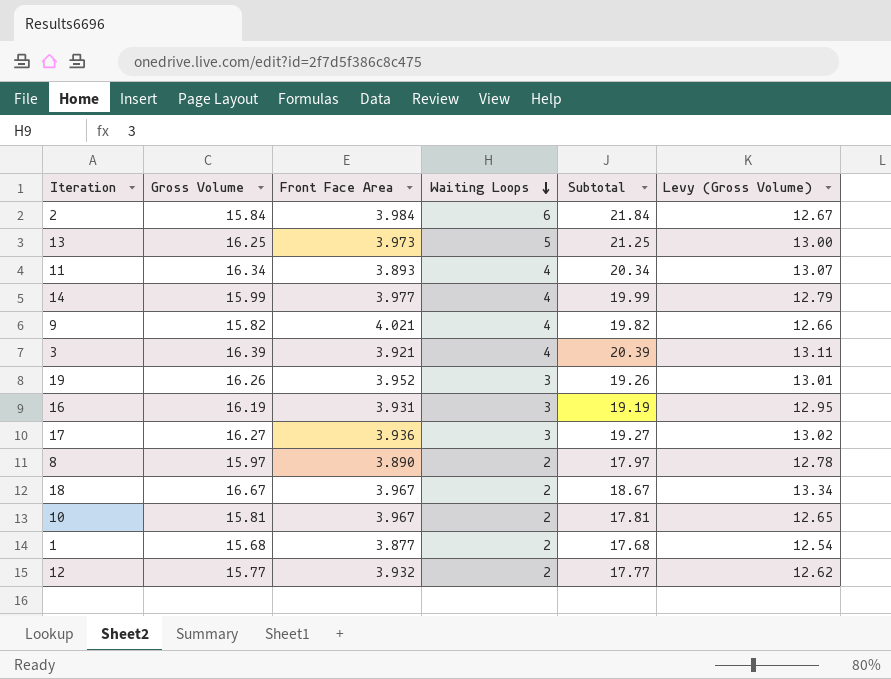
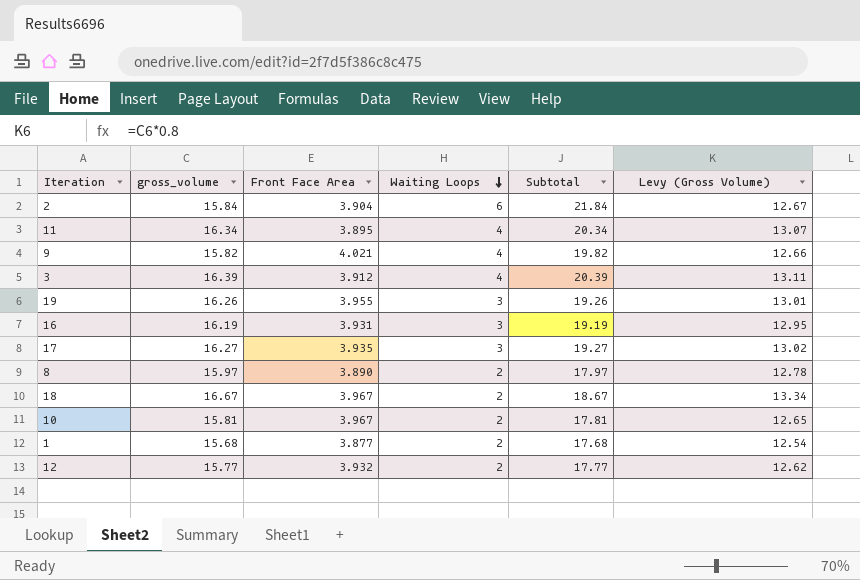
column name: Gross Volume -> gross_volume
row 13: 16.25 | 3.973 | 5 | 21.25 | 13.00 -> none
row 14: 15.99 | 3.977 | 4 | 19.99 | 12.79 -> none
2 | Front Face Area: 3.984 -> 3.904
11 | Front Face Area: 3.893 -> 3.895
3 | Front Face Area: 3.921 -> 3.912
19 | Front Face Area: 3.952 -> 3.955
17 | Front Face Area: 3.936 -> 3.935

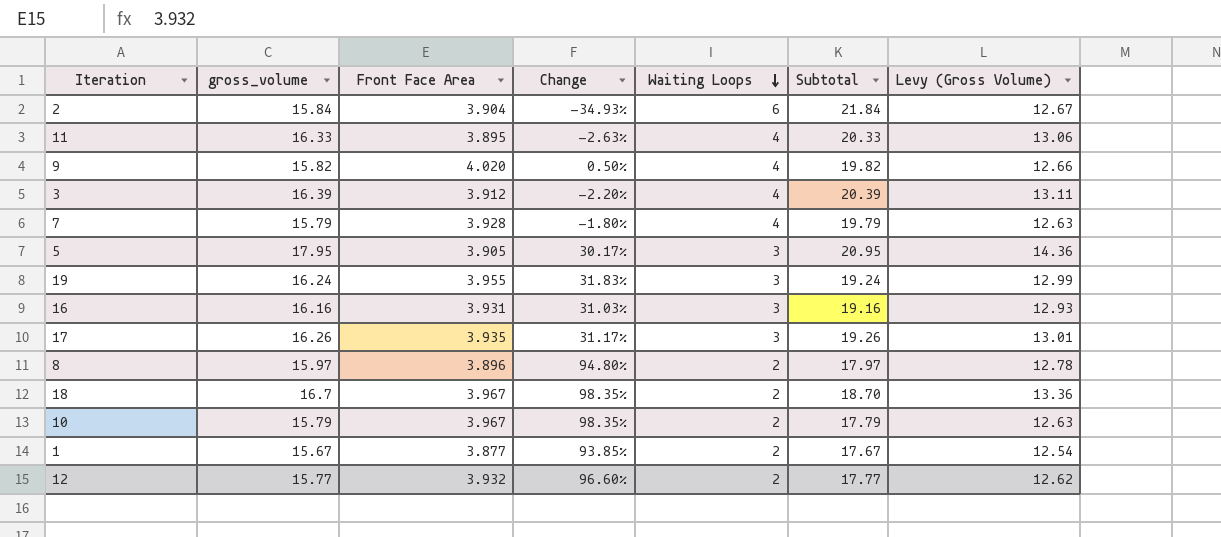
column Change | formula: none -> ([Front Face Area] - [Waiting Loops]) / [Waiting Loops]
11 | gross_volume: 16.34 -> 16.33
11 | Subtotal: 20.34 -> 20.33
11 | Levy (Gross Volume): 13.07 -> 13.06
9 | Front Face Area: 4.021 -> 4.020
row 7: none -> 15.79 | 3.928 | -1.80% | 4 | 19.79 | 12.63
row 5: none -> 17.95 | 3.905 | 30.17% | 3 | 20.95 | 14.36
19 | gross_volume: 16.26 -> 16.24
19 | Subtotal: 19.26 -> 19.24
19 | Levy (Gross Volume): 13.01 -> 12.99
16 | gross_volume: 16.19 -> 16.16
16 | Subtotal: 19.19 -> 19.16
16 | Levy (Gross Volume): 12.95 -> 12.93
17 | gross_volume: 16.27 -> 16.26
17 | Subtotal: 19.27 -> 19.26
17 | Levy (Gross Volume): 13.02 -> 13.01
8 | Front Face Area: 3.890 -> 3.896
18 | gross_volume: 16.67 -> 16.7
18 | Subtotal: 18.67 -> 18.70
18 | Levy (Gross Volume): 13.34 -> 13.36
10 | gross_volume: 15.81 -> 15.79
10 | Subtotal: 17.81 -> 17.79
10 | Levy (Gross Volume): 12.65 -> 12.63
1 | gross_volume: 15.68 -> 15.67
1 | Subtotal: 17.68 -> 17.67

